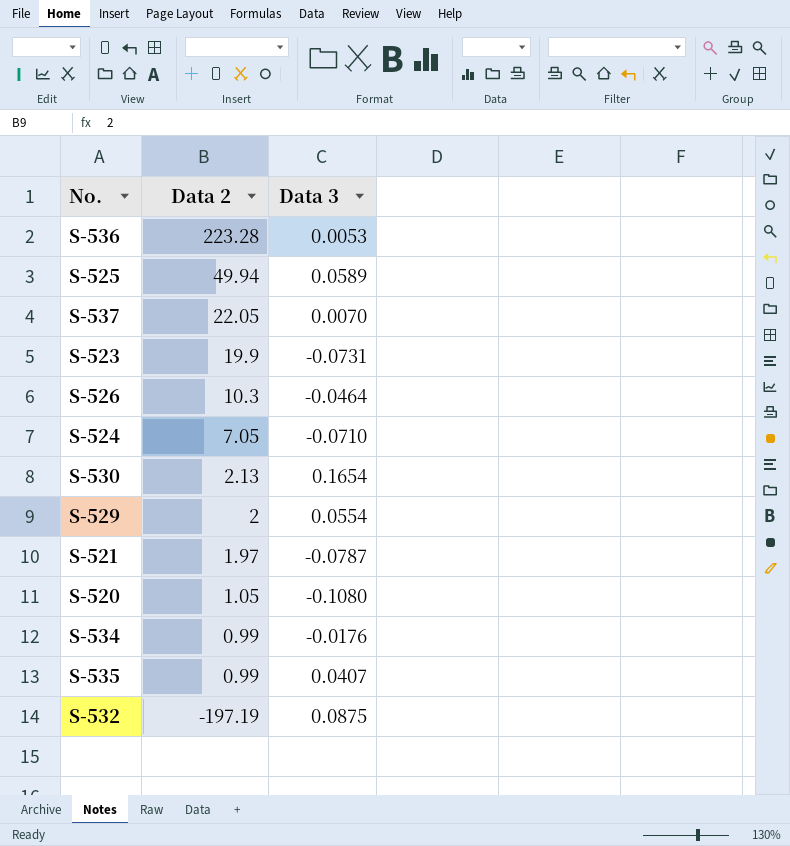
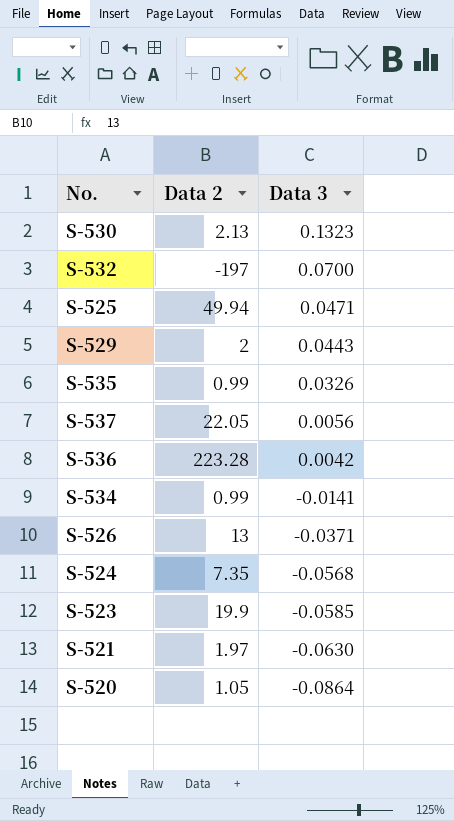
row order: Data 2 descending -> Data 3 descending
S-530 | Data 3: 0.1654 -> 0.1323
S-532 | Data 2: -197.19 -> -197
S-532 | Data 3: 0.0875 -> 0.0700
S-525 | Data 3: 0.0589 -> 0.0471
S-529 | Data 3: 0.0554 -> 0.0443
S-535 | Data 3: 0.0407 -> 0.0326
S-537 | Data 3: 0.0070 -> 0.0056
S-536 | Data 3: 0.0053 -> 0.0042
S-534 | Data 3: -0.0176 -> -0.0141
S-526 | Data 2: 10.3 -> 13
S-526 | Data 3: -0.0464 -> -0.0371
S-524 | Data 2: 7.05 -> 7.35
S-524 | Data 3: -0.0710 -> -0.0568
S-523 | Data 3: -0.0731 -> -0.0585
S-521 | Data 3: -0.0787 -> -0.0630
S-520 | Data 3: -0.1080 -> -0.0864

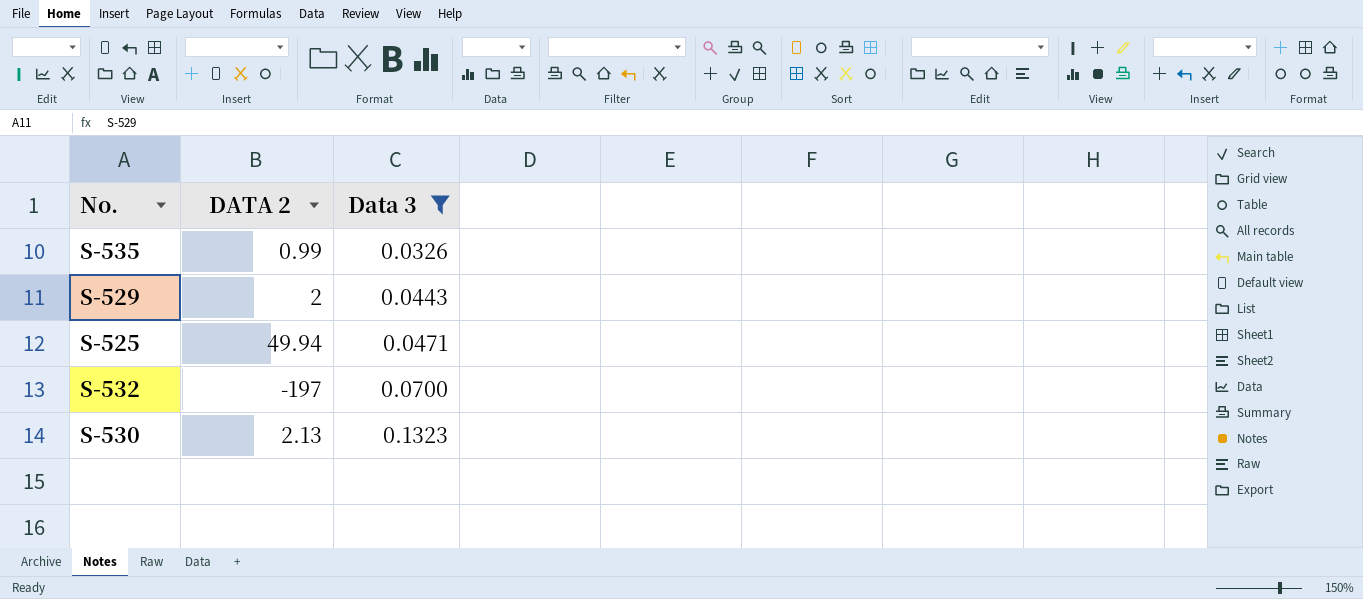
filter: none -> Data 3 >= 0.0326
row order: Data 3 descending -> Data 3 ascending
column name: Data 2 -> DATA 2

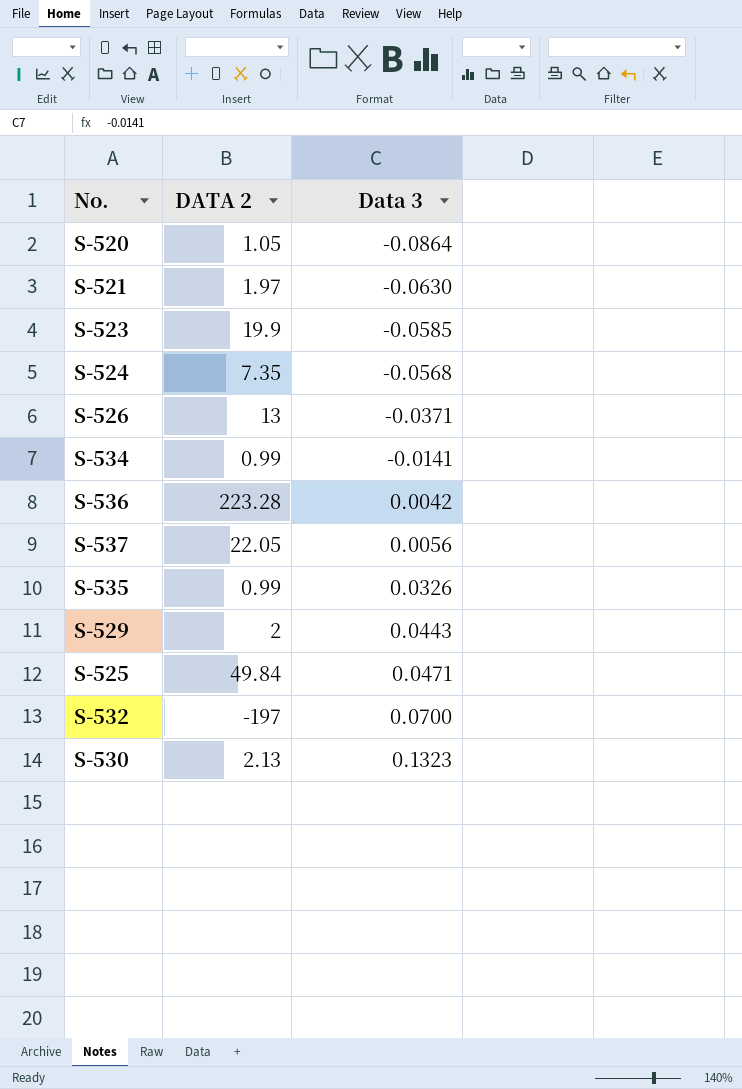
filter: Data 3 >= 0.0326 -> none
S-525 | DATA 2: 49.94 -> 49.84

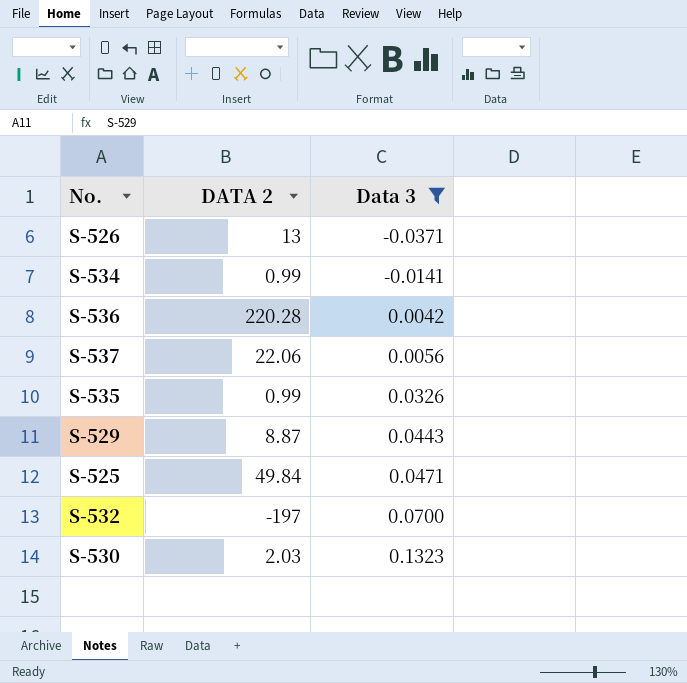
filter: none -> Data 3 >= -0.0371
S-536 | DATA 2: 223.28 -> 220.28
S-537 | DATA 2: 22.05 -> 22.06
S-529 | DATA 2: 2 -> 8.87
S-530 | DATA 2: 2.13 -> 2.03

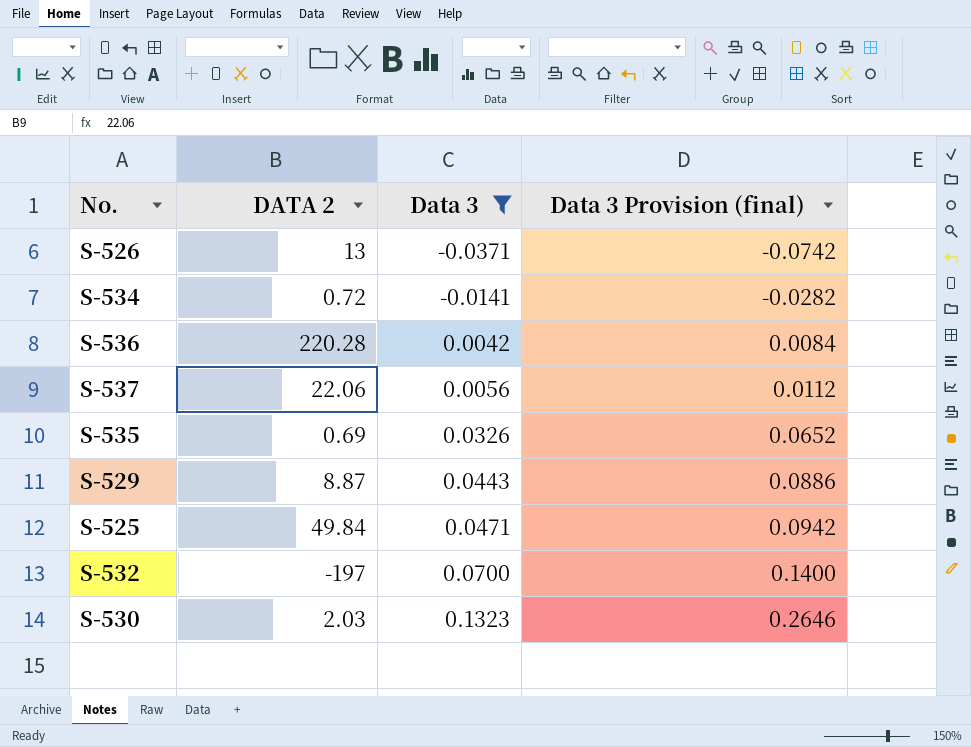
column Data 3 Provision (final) | formula: none -> [Data 3] * 2
S-534 | DATA 2: 0.99 -> 0.72
S-535 | DATA 2: 0.99 -> 0.69

